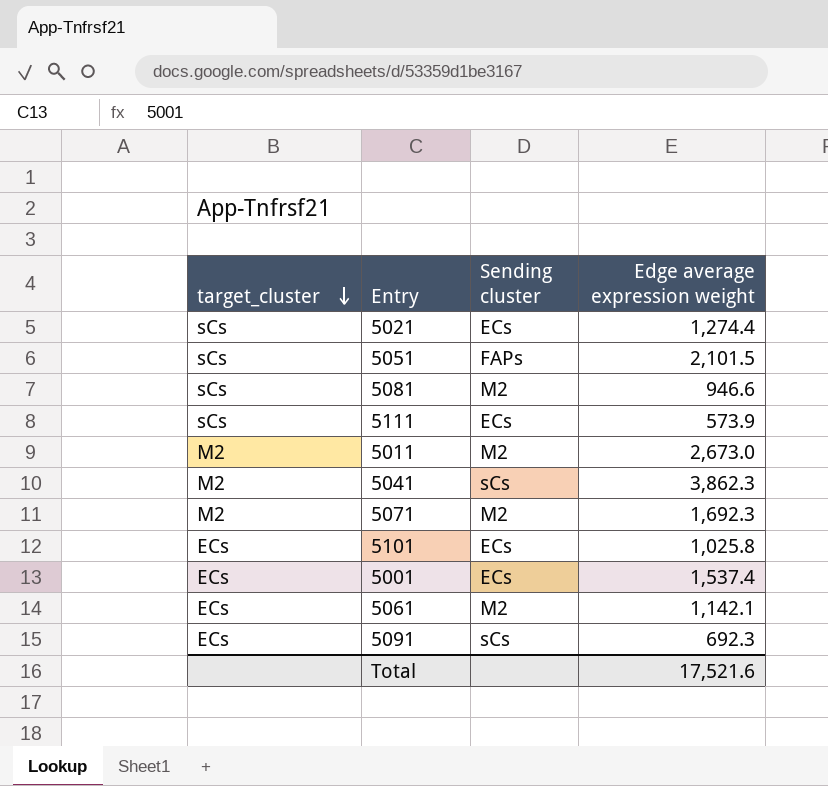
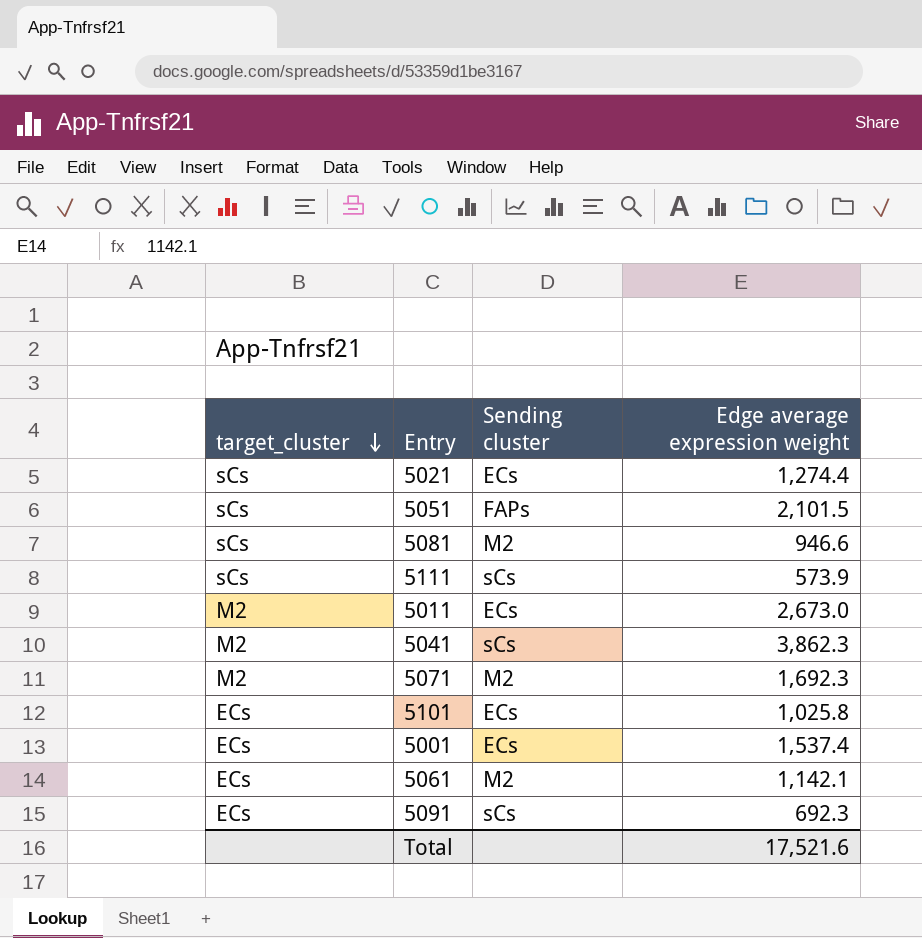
5111 | Sending cluster: ECs -> sCs
5011 | Sending cluster: M2 -> ECs

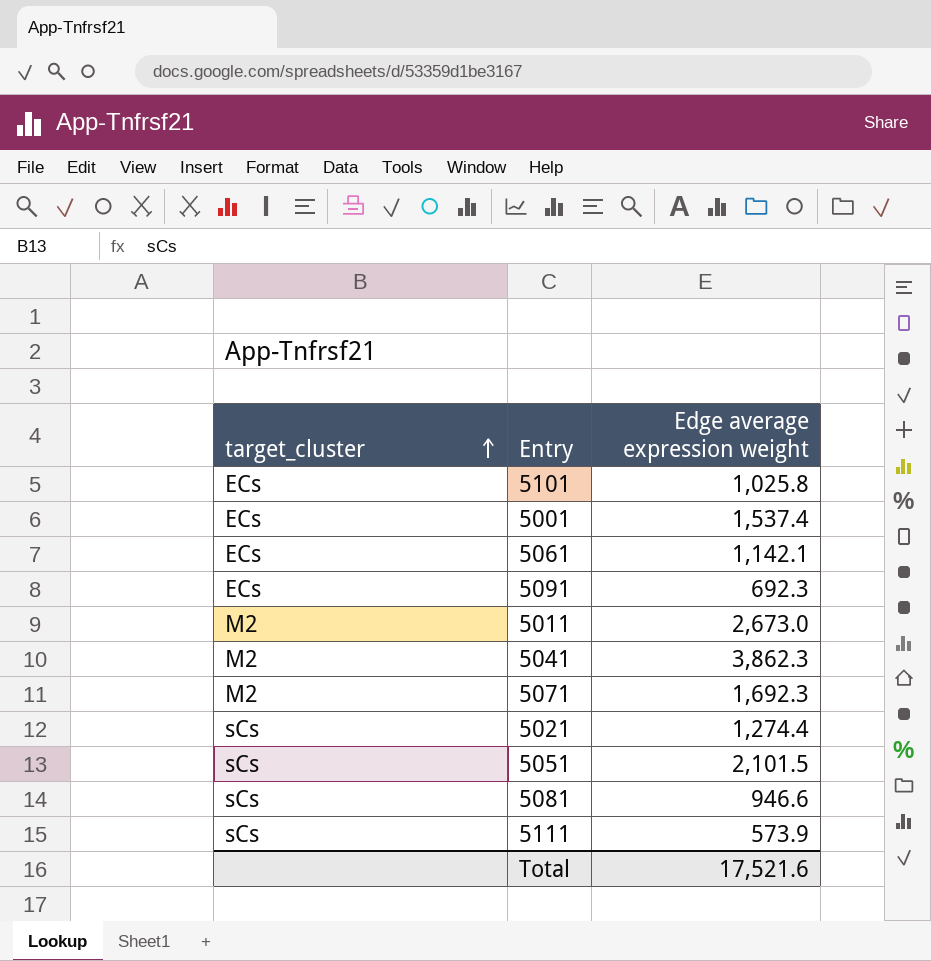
row order: target_cluster descending -> target_cluster ascending
column Sending cluster | position: 3 -> none

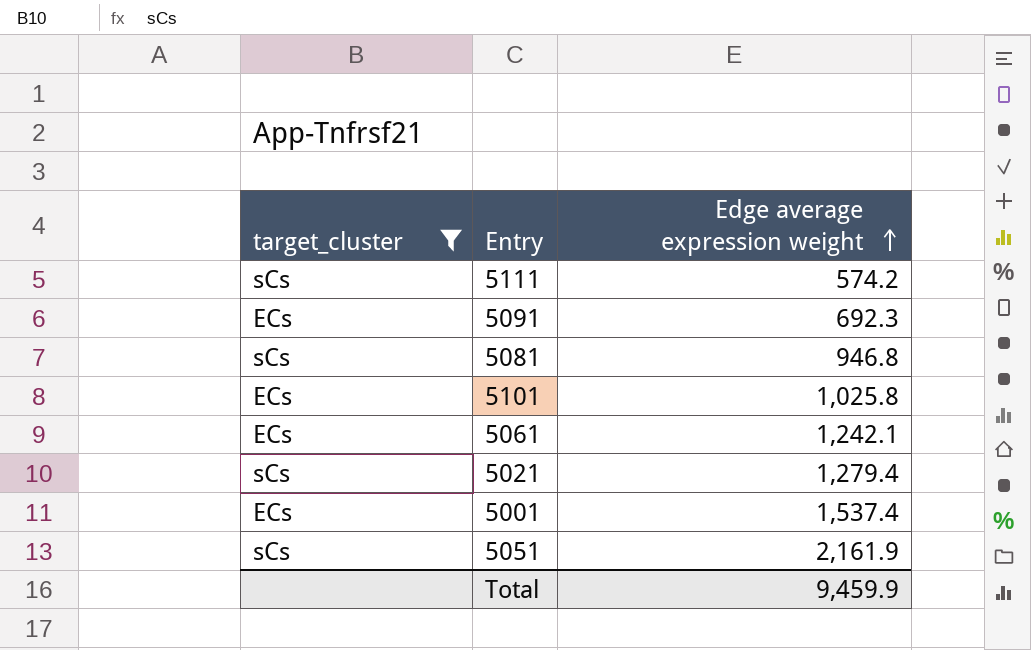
filter: none -> target_cluster != M2
row order: target_cluster ascending -> Edge average expression weight ascending
5111 | Edge average expression weight: 573.9 -> 574.2
5081 | Edge average expression weight: 946.6 -> 946.8
5061 | Edge average expression weight: 1,142.1 -> 1,242.1
5021 | Edge average expression weight: 1,274.4 -> 1,279.4
5051 | Edge average expression weight: 2,101.5 -> 2,161.9
Total | Edge average expression weight: 17,521.6 -> 9,459.9

